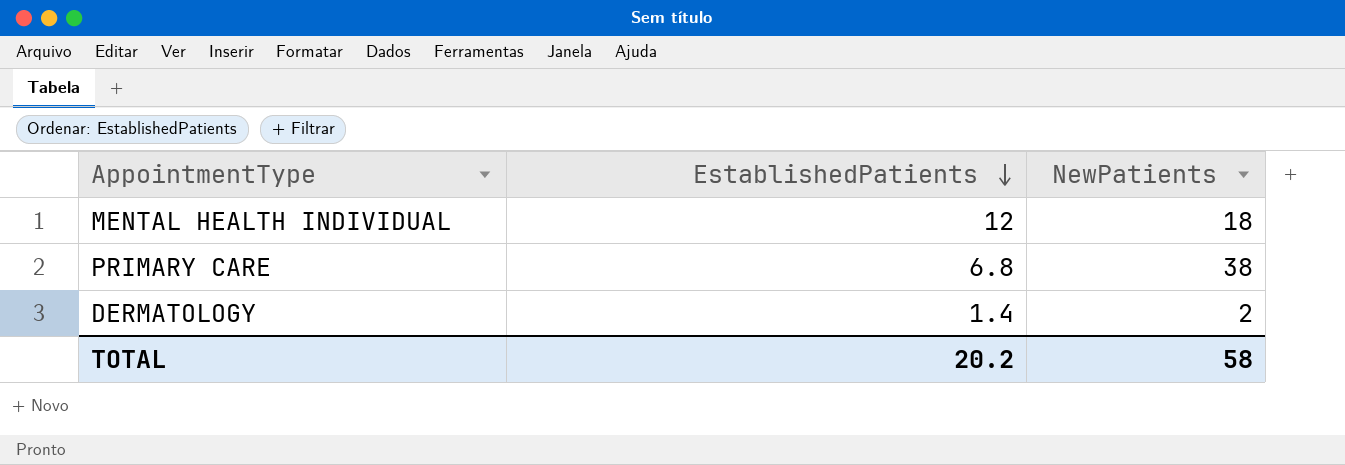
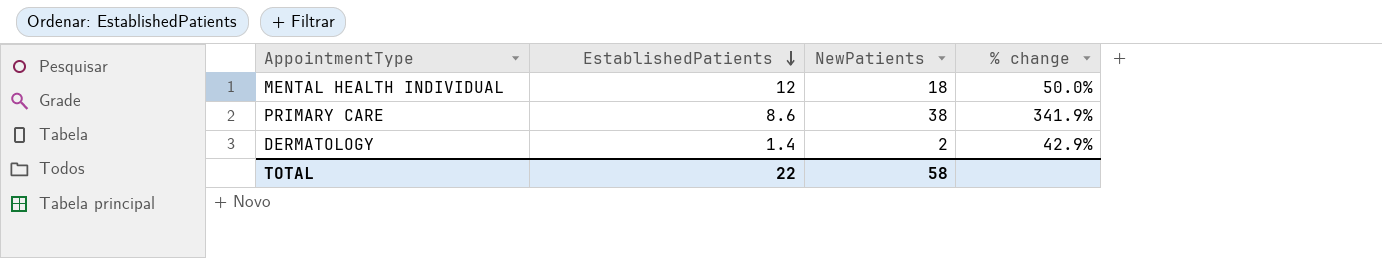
column % change | formula: none -> ([NewPatients] - [EstablishedPatients]) / [EstablishedPatients]
PRIMARY CARE | EstablishedPatients: 6.8 -> 8.6
TOTAL | EstablishedPatients: 20.2 -> 22

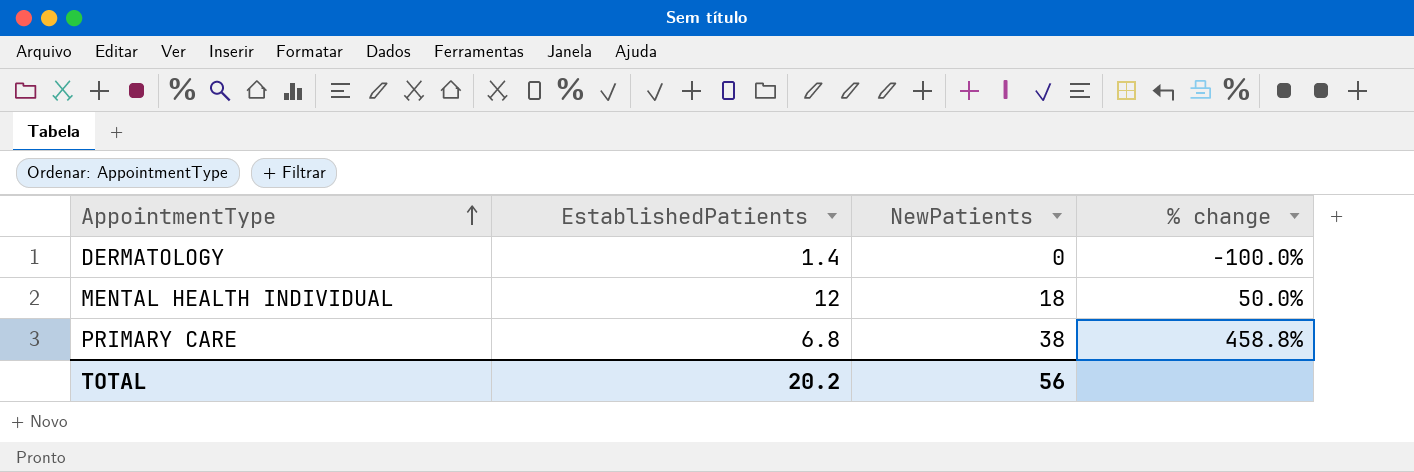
row order: EstablishedPatients descending -> AppointmentType ascending
DERMATOLOGY | NewPatients: 2 -> 0
DERMATOLOGY | % change: 42.9% -> -100.0%
PRIMARY CARE | EstablishedPatients: 8.6 -> 6.8
PRIMARY CARE | % change: 341.9% -> 458.8%
TOTAL | EstablishedPatients: 22 -> 20.2
TOTAL | NewPatients: 58 -> 56

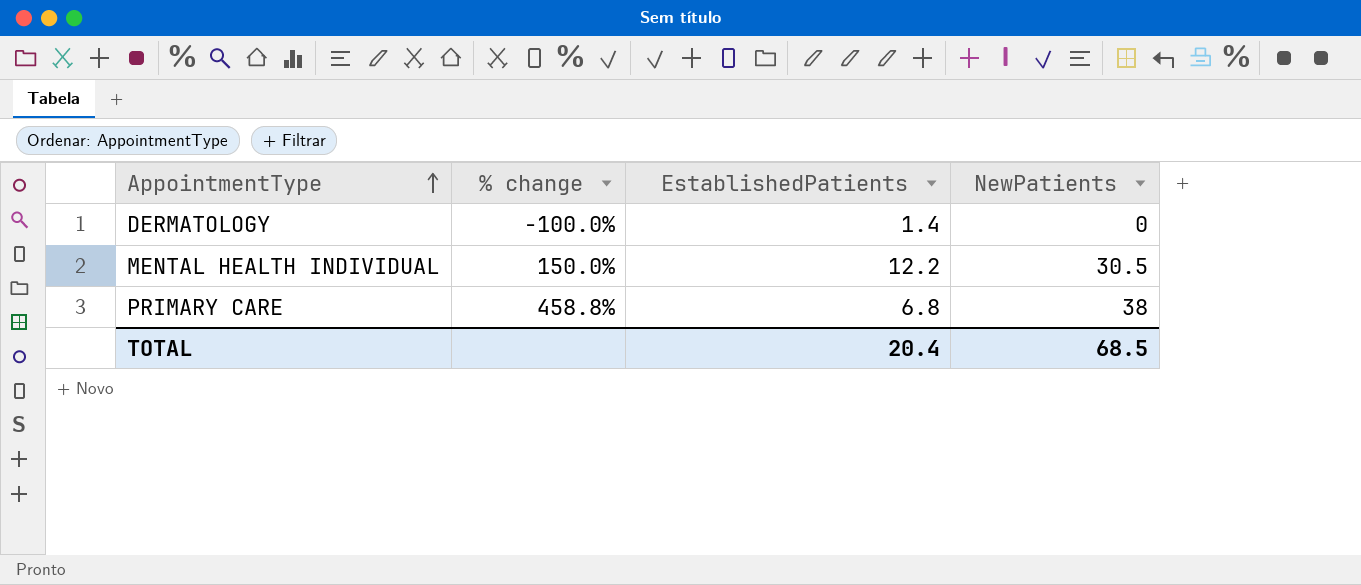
column % change | position: 4 -> 2
MENTAL HEALTH INDIVIDUAL | % change: 50.0% -> 150.0%
MENTAL HEALTH INDIVIDUAL | EstablishedPatients: 12 -> 12.2
MENTAL HEALTH INDIVIDUAL | NewPatients: 18 -> 30.5
TOTAL | EstablishedPatients: 20.2 -> 20.4
TOTAL | NewPatients: 56 -> 68.5

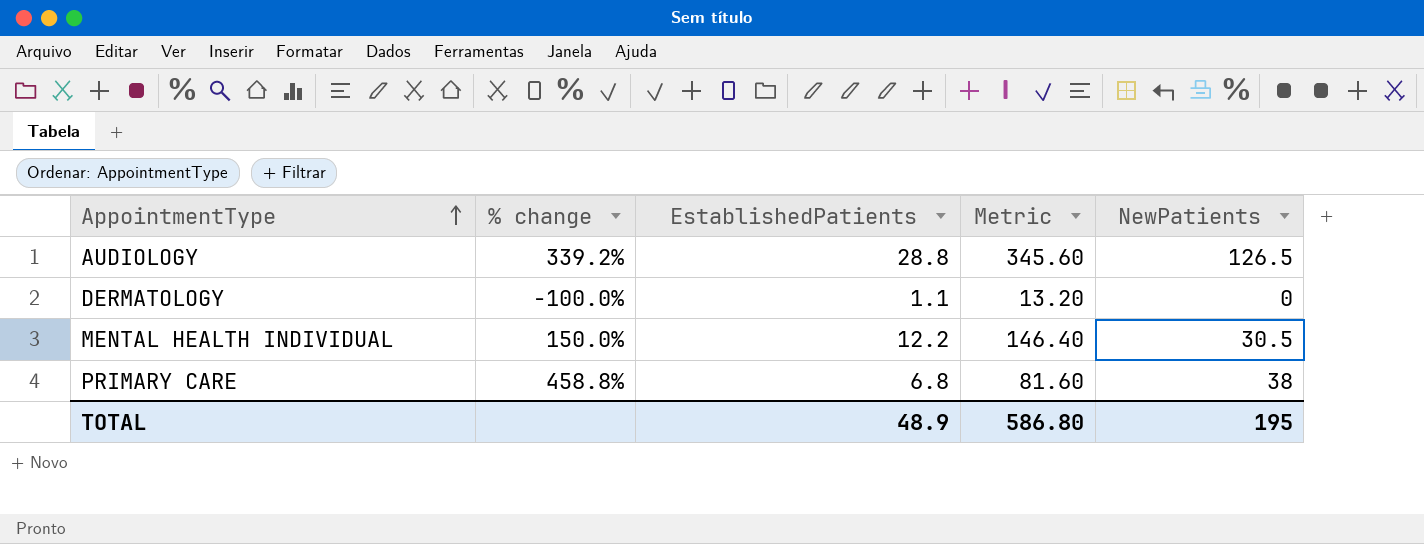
column Metric | formula: none -> [EstablishedPatients] * 12
row AUDIOLOGY: none -> 339.2% | 28.8 | 345.60 | 126.5
DERMATOLOGY | EstablishedPatients: 1.4 -> 1.1
TOTAL | EstablishedPatients: 20.4 -> 48.9
TOTAL | NewPatients: 68.5 -> 195

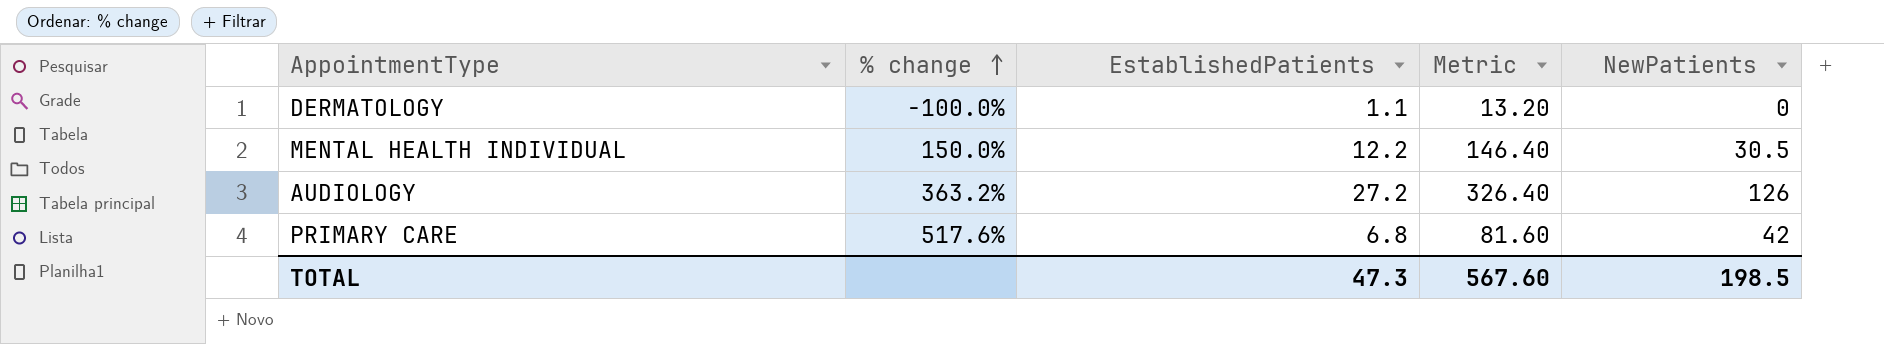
row order: AppointmentType ascending -> % change ascending
AUDIOLOGY | % change: 339.2% -> 363.2%
AUDIOLOGY | EstablishedPatients: 28.8 -> 27.2
AUDIOLOGY | Metric: 345.60 -> 326.40
AUDIOLOGY | NewPatients: 126.5 -> 126
PRIMARY CARE | % change: 458.8% -> 517.6%
PRIMARY CARE | NewPatients: 38 -> 42
TOTAL | EstablishedPatients: 48.9 -> 47.3
TOTAL | Metric: 586.80 -> 567.60
TOTAL | NewPatients: 195 -> 198.5

